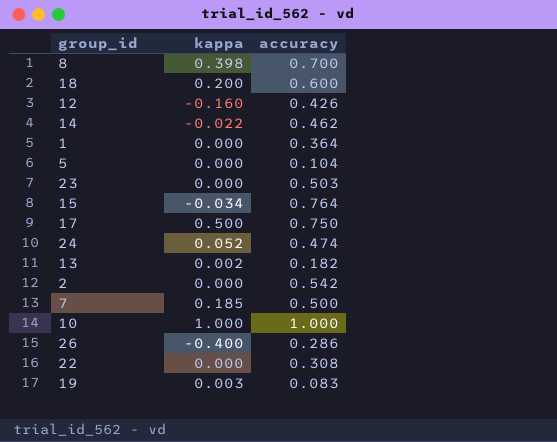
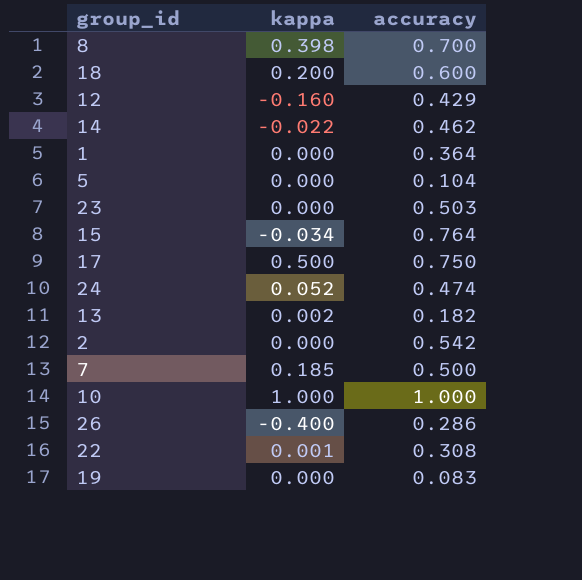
12 | accuracy: 0.426 -> 0.429
22 | kappa: 0.000 -> 0.001
19 | kappa: 0.003 -> 0.000

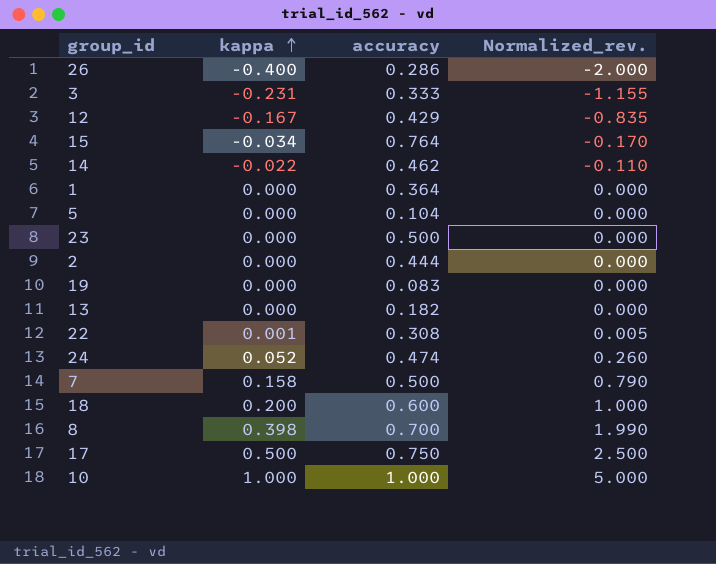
row order: none -> kappa ascending
column Normalized_rev. | formula: none -> [kappa] * 5
row 3: none -> -0.231 | 0.333 | -1.155
12 | kappa: -0.160 -> -0.167
23 | accuracy: 0.503 -> 0.500
2 | accuracy: 0.542 -> 0.444
13 | kappa: 0.002 -> 0.000
7 | kappa: 0.185 -> 0.158

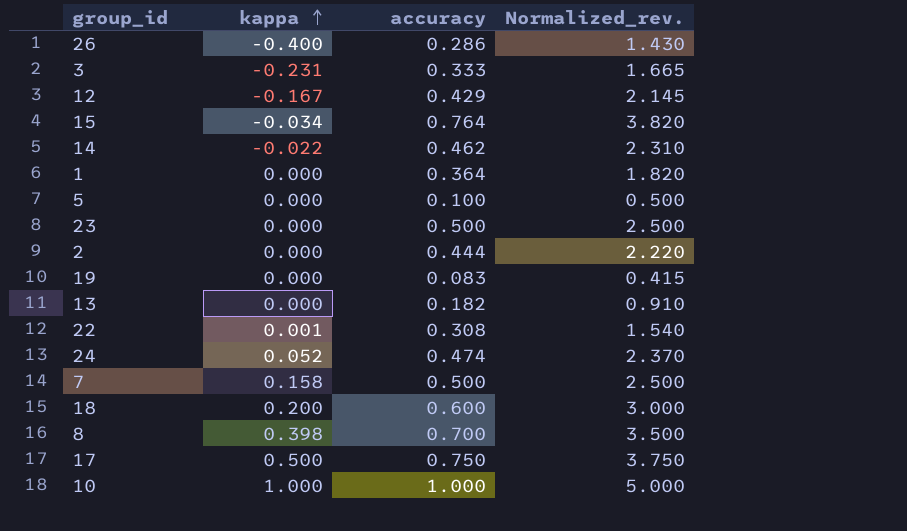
column Normalized_rev. | formula: [kappa] * 5 -> [accuracy] * 5
5 | accuracy: 0.104 -> 0.100

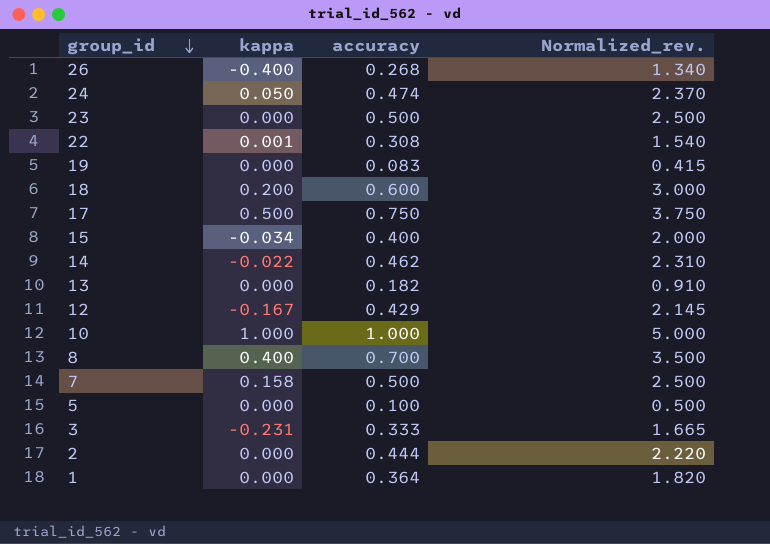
row order: kappa ascending -> group_id descending
26 | accuracy: 0.286 -> 0.268
26 | Normalized_rev.: 1.430 -> 1.340
24 | kappa: 0.052 -> 0.050
15 | accuracy: 0.764 -> 0.400
15 | Normalized_rev.: 3.820 -> 2.000
8 | kappa: 0.398 -> 0.400

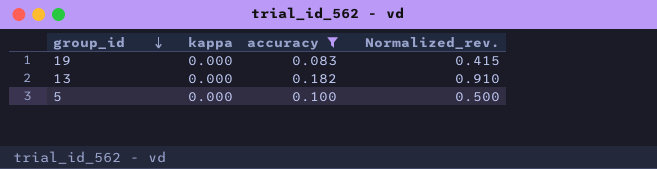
filter: none -> accuracy <= 0.182

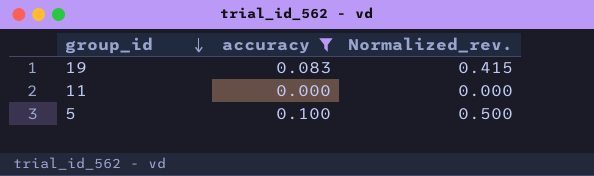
column kappa | position: 2 -> none
row 13: 0.000 | 0.182 | 0.910 -> none
row 11: none -> 0.000 | 0.000

